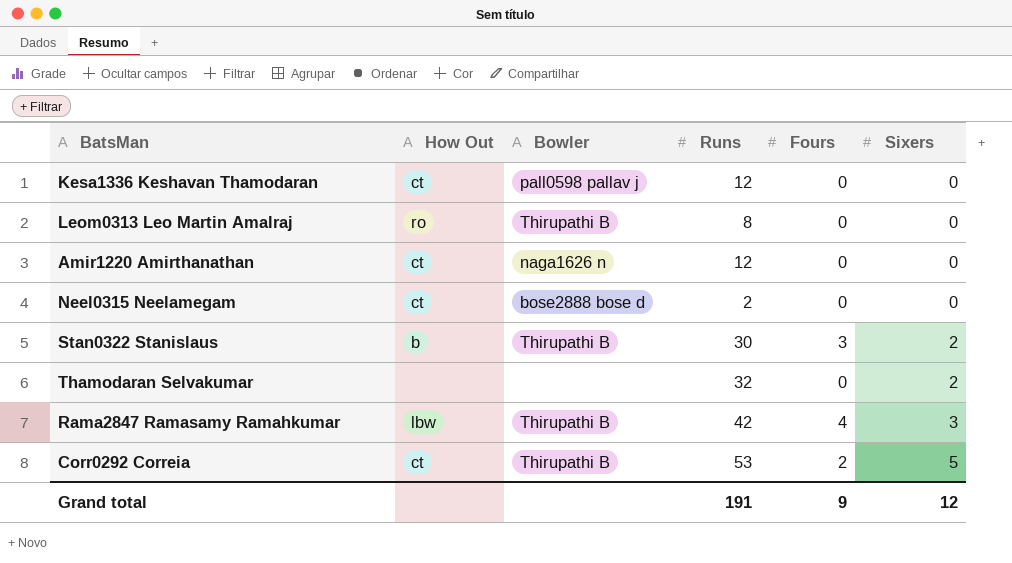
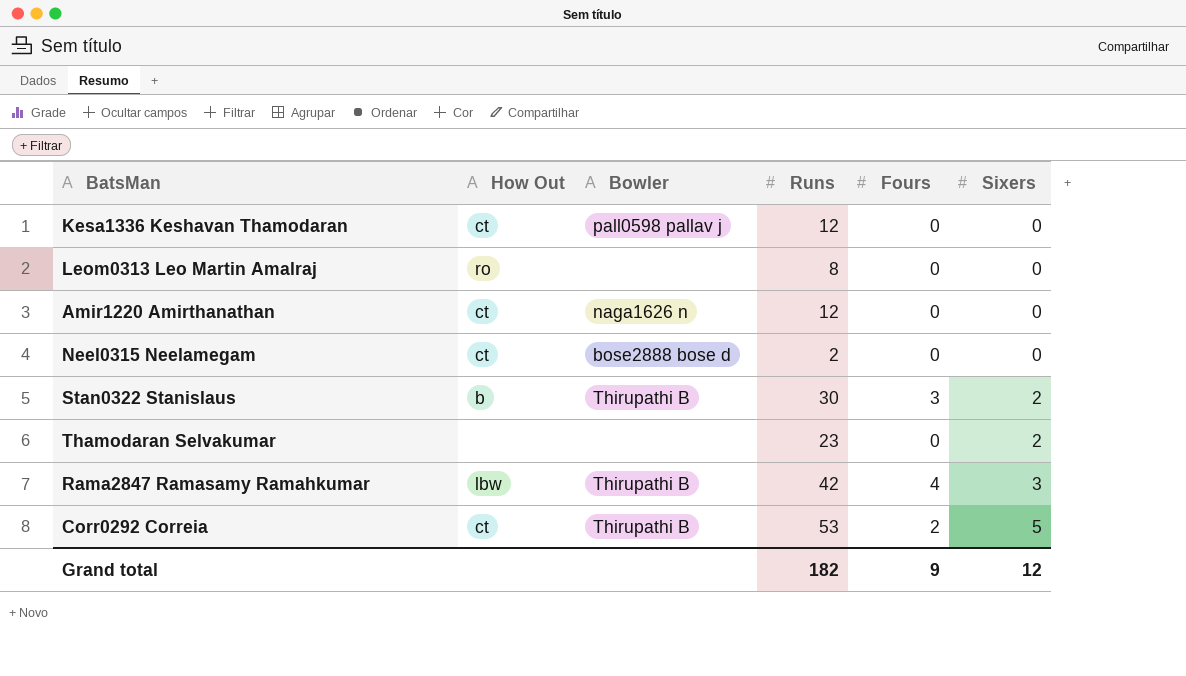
Leom0313 Leo Martin Amalraj | Bowler: Thirupathi B -> none
Thamodaran Selvakumar | Runs: 32 -> 23
Grand total | Runs: 191 -> 182

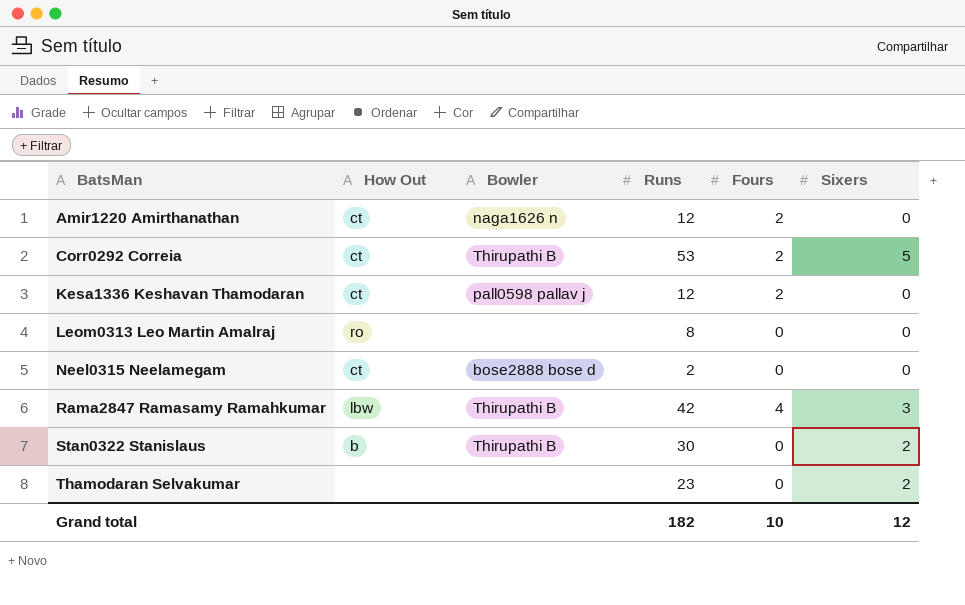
row order: Sixers ascending -> BatsMan ascending
Amir1220 Amirthanathan | Fours: 0 -> 2
Kesa1336 Keshavan Thamodaran | Fours: 0 -> 2
Stan0322 Stanislaus | Fours: 3 -> 0
Grand total | Fours: 9 -> 10

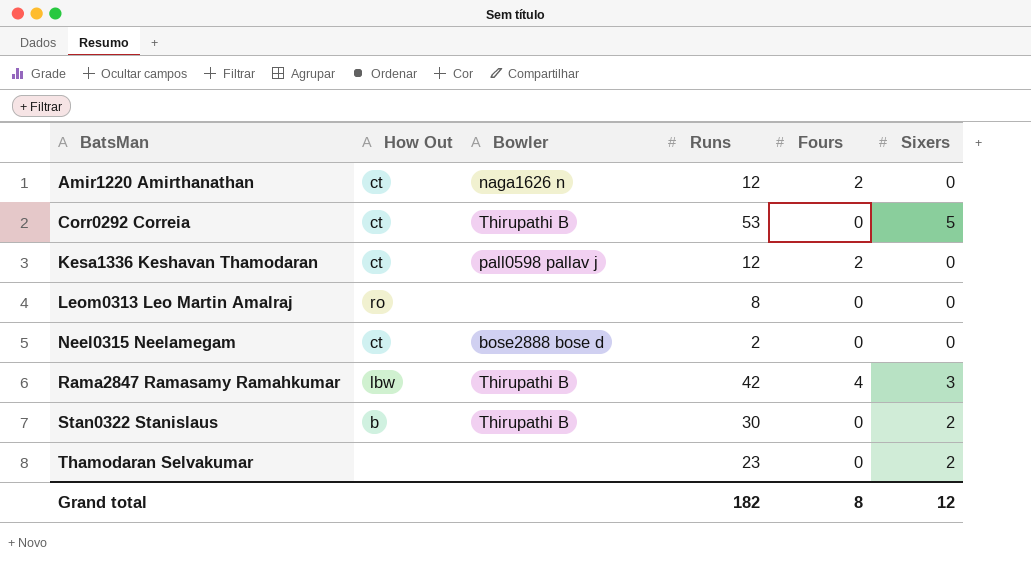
Corr0292 Correia | Fours: 2 -> 0
Grand total | Fours: 10 -> 8

